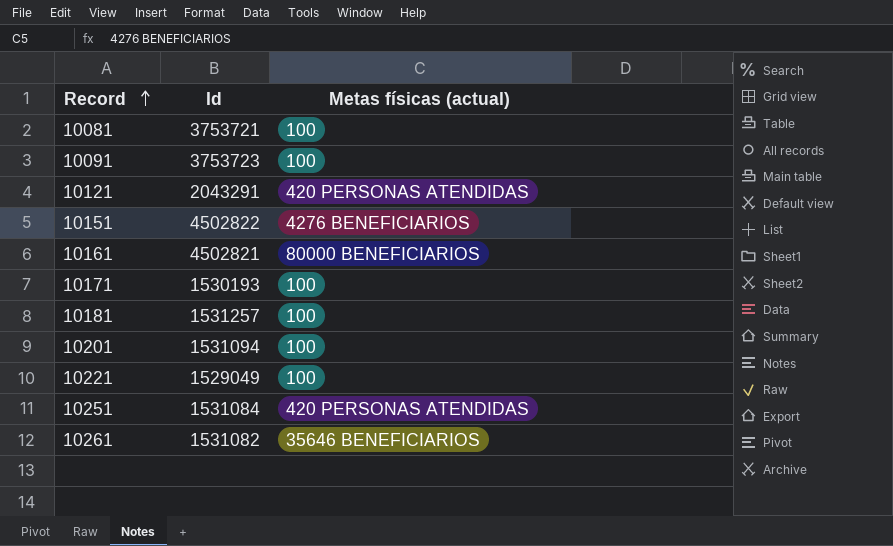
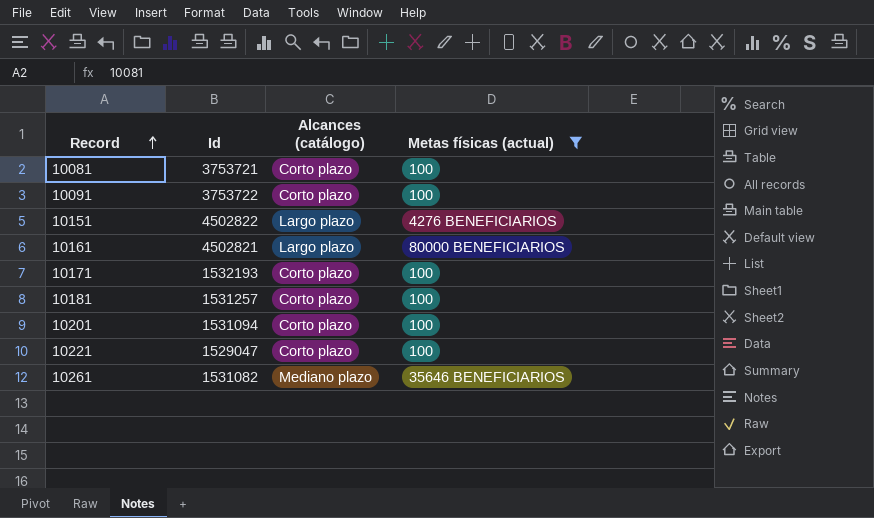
filter: none -> Metas físicas (actual) != 420 PERSONAS ATENDIDAS
column Alcances (catálogo) | position: none -> 3
10091 | Id: 3753723 -> 3753722
10171 | Id: 1530193 -> 1532193
10221 | Id: 1529049 -> 1529047

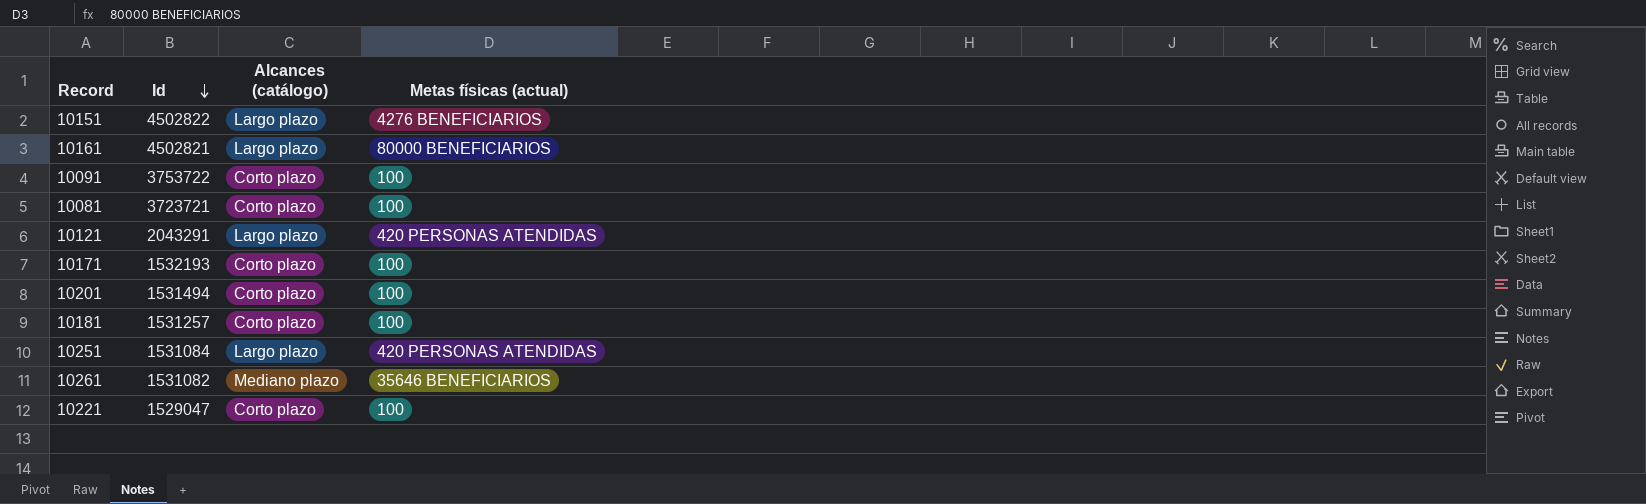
filter: Metas físicas (actual) != 420 PERSONAS ATENDIDAS -> none
row order: Record ascending -> Id descending
10081 | Id: 3753721 -> 3723721
10201 | Id: 1531094 -> 1531494

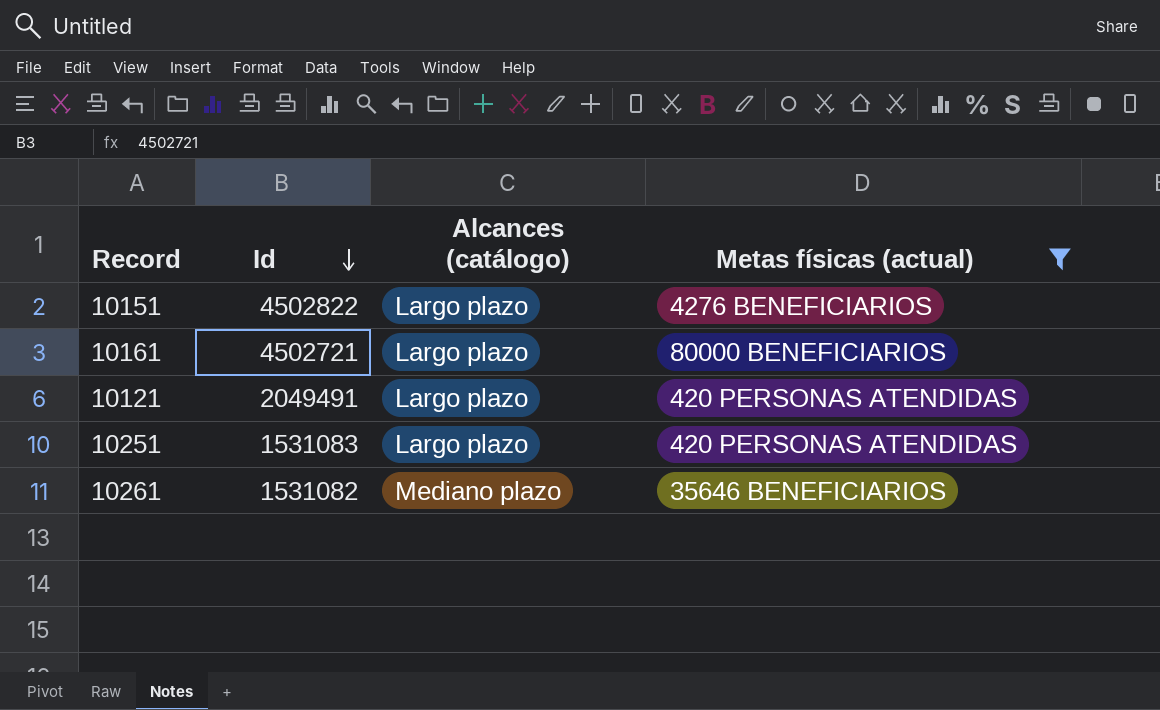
filter: none -> Metas físicas (actual) != 100
10161 | Id: 4502821 -> 4502721
10121 | Id: 2043291 -> 2049491
10251 | Id: 1531084 -> 1531083

